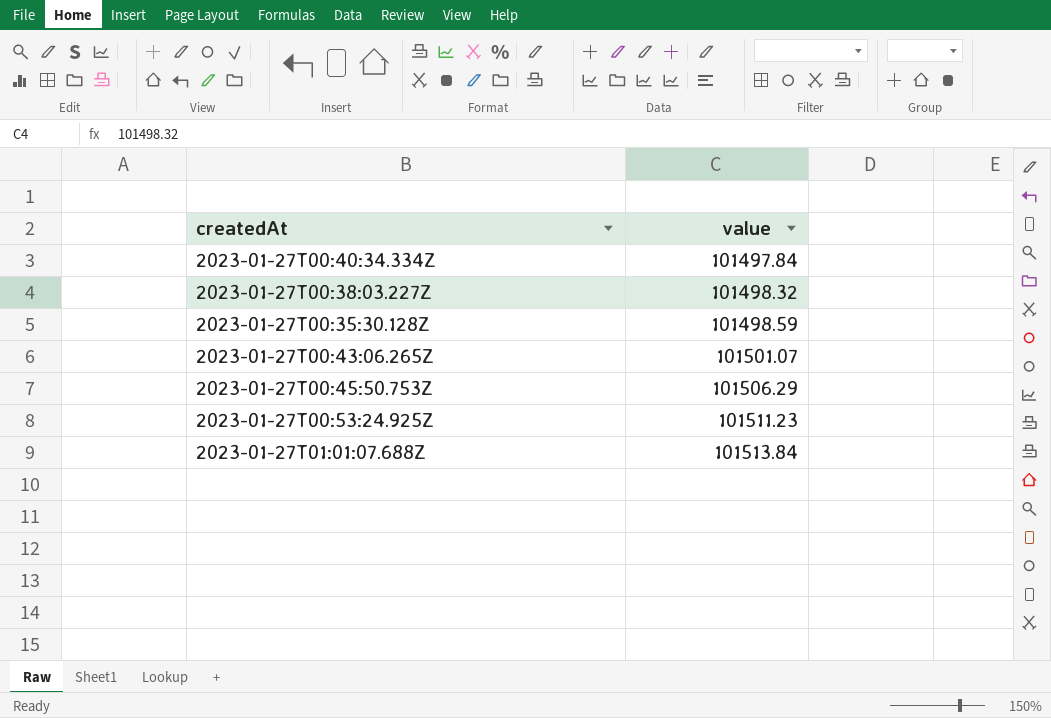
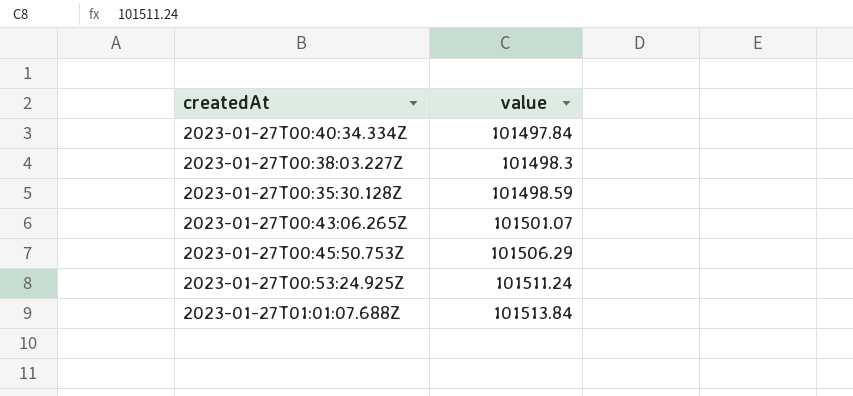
2023-01-27T00:38:03.227Z | value: 101498.32 -> 101498.3
2023-01-27T00:53:24.925Z | value: 101511.23 -> 101511.24

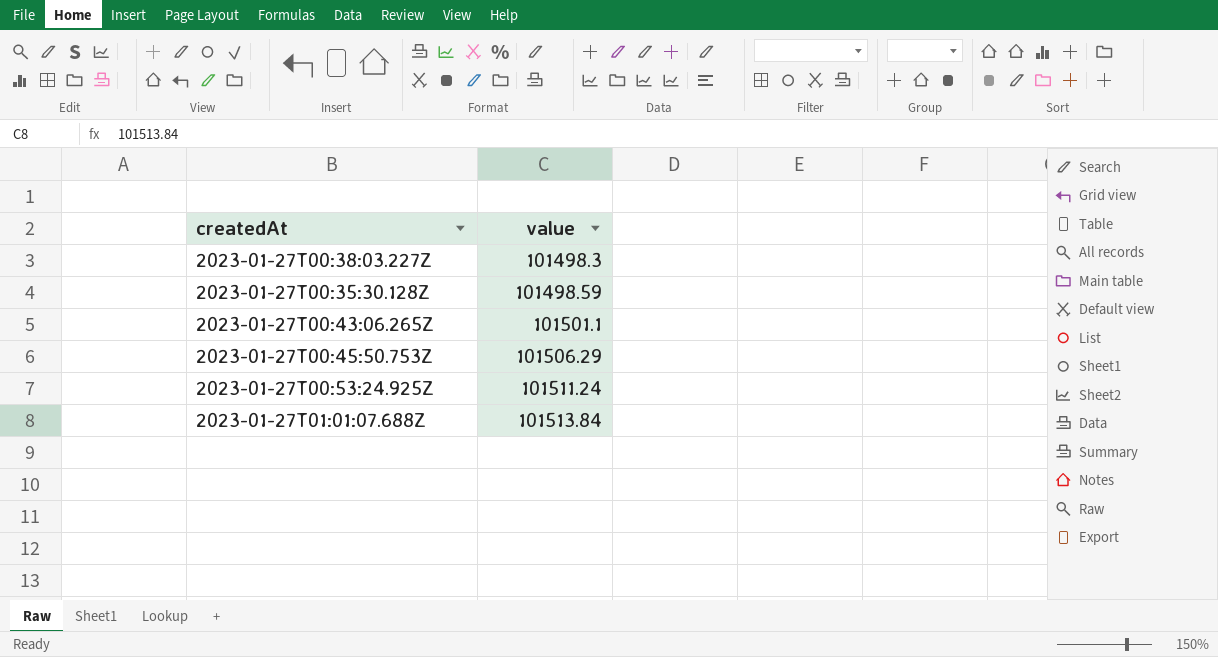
row 2023-01-27T00:40:34.334Z: 101497.84 -> none
2023-01-27T00:43:06.265Z | value: 101501.07 -> 101501.1

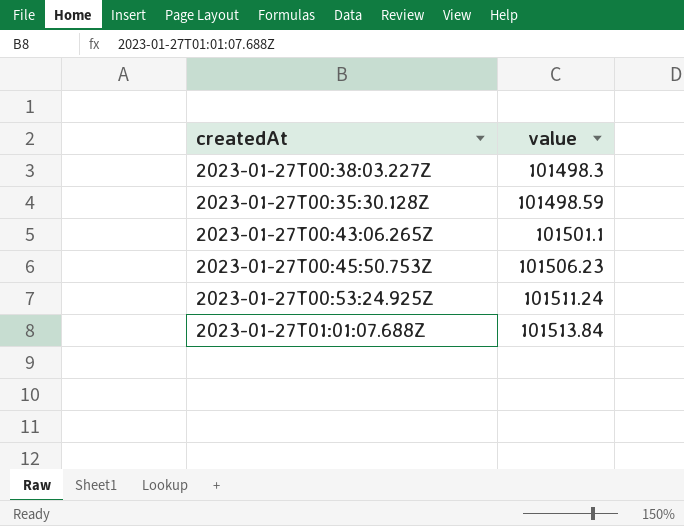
2023-01-27T00:45:50.753Z | value: 101506.29 -> 101506.23

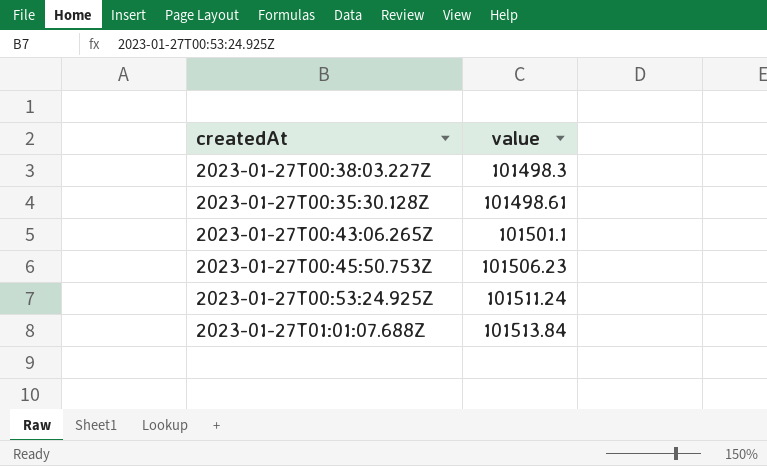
2023-01-27T00:35:30.128Z | value: 101498.59 -> 101498.61

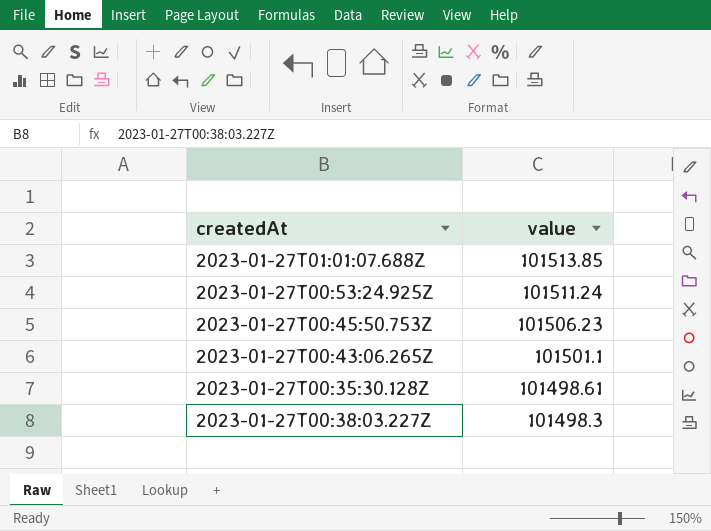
row order: value ascending -> value descending
2023-01-27T01:01:07.688Z | value: 101513.84 -> 101513.85

